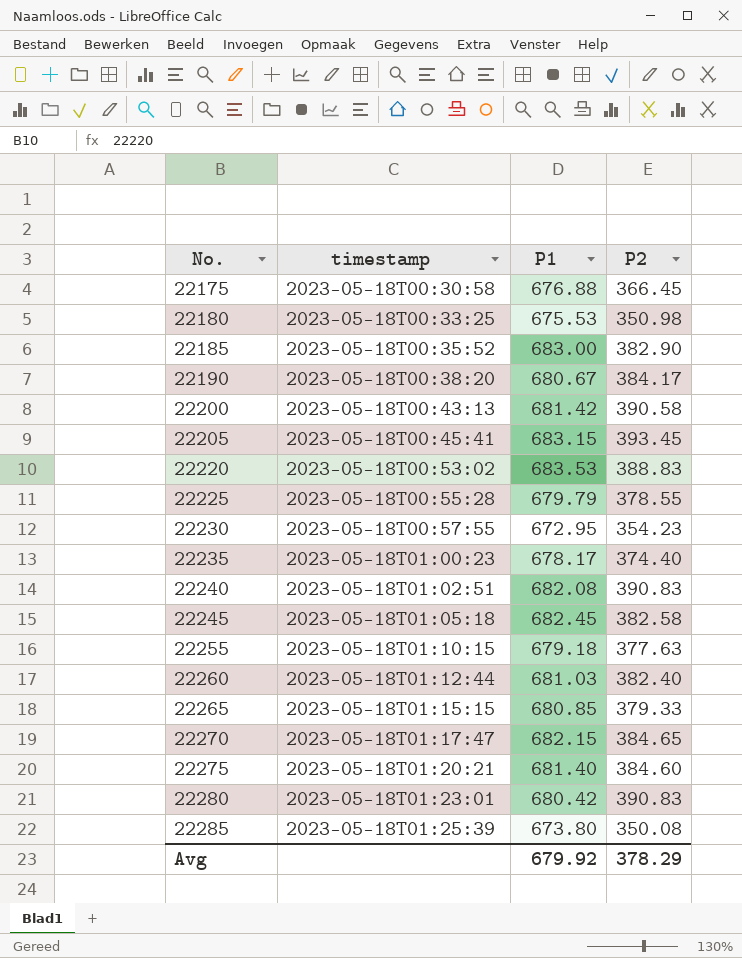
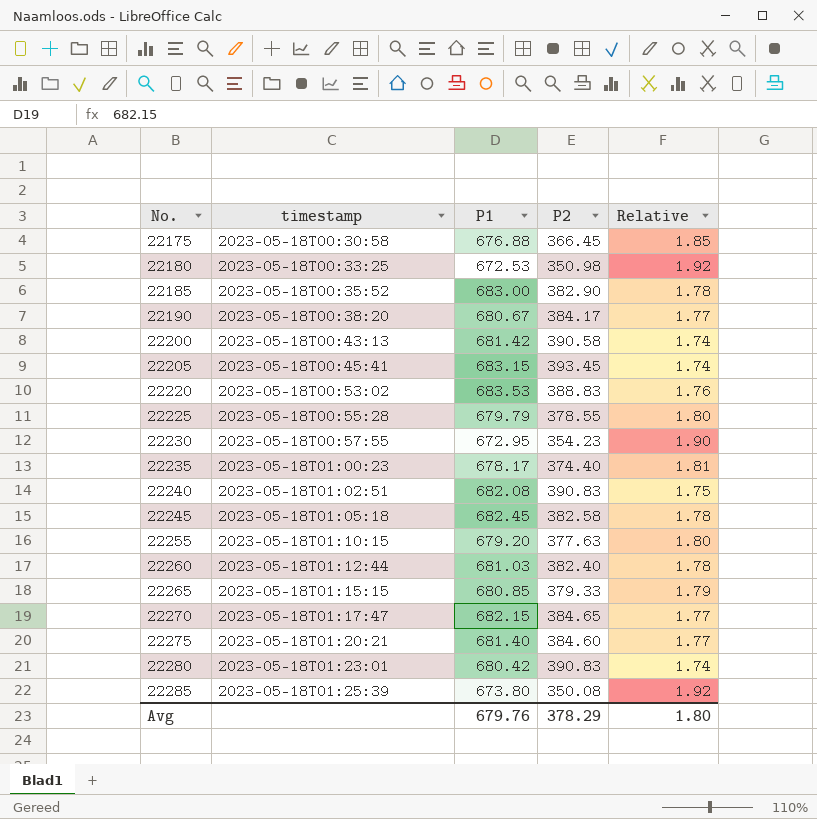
column Relative | formula: none -> [P1] / [P2]
22180 | P1: 675.53 -> 672.53
22255 | P1: 679.18 -> 679.20
Avg | P1: 679.92 -> 679.76

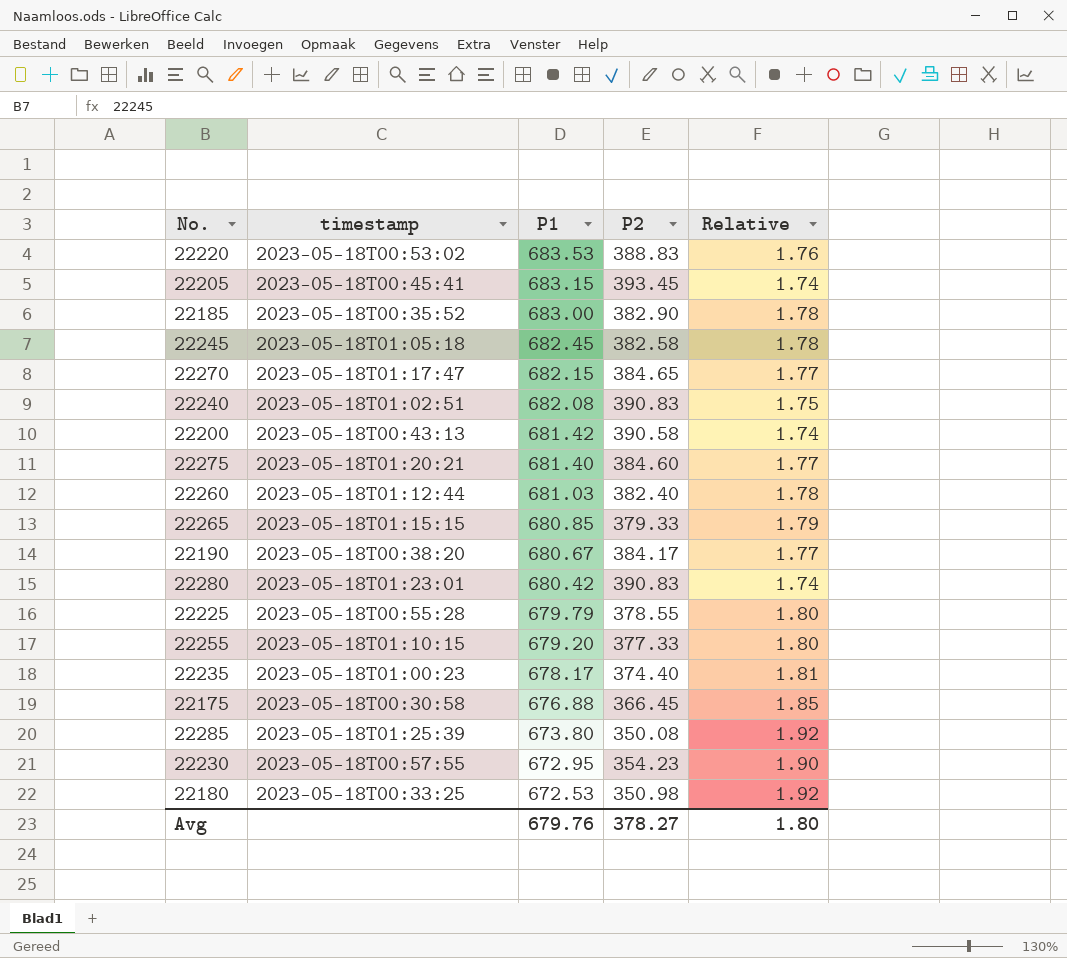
row order: No. ascending -> P1 descending
22255 | P2: 377.63 -> 377.33
Avg | P2: 378.29 -> 378.27

